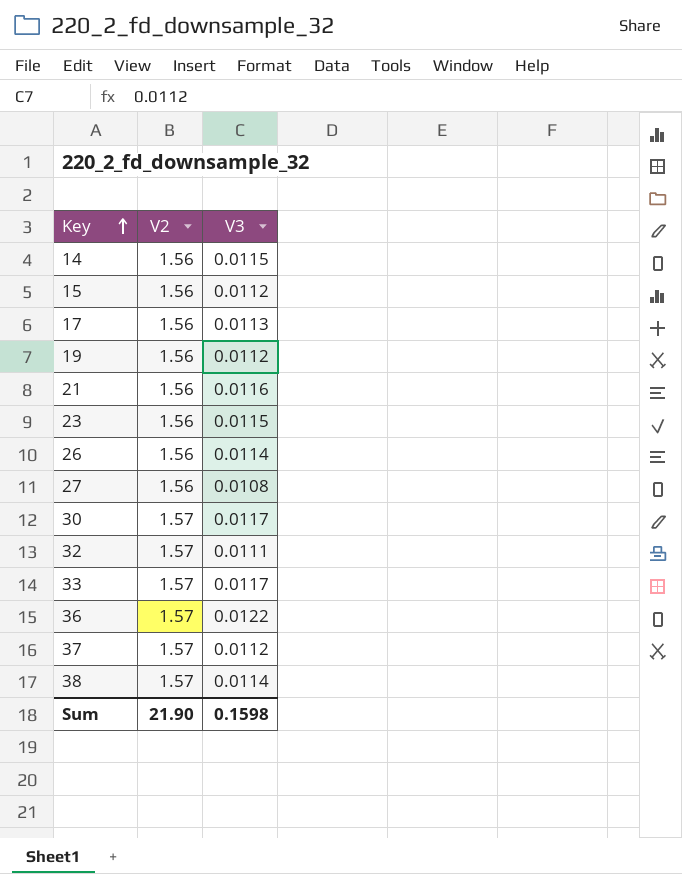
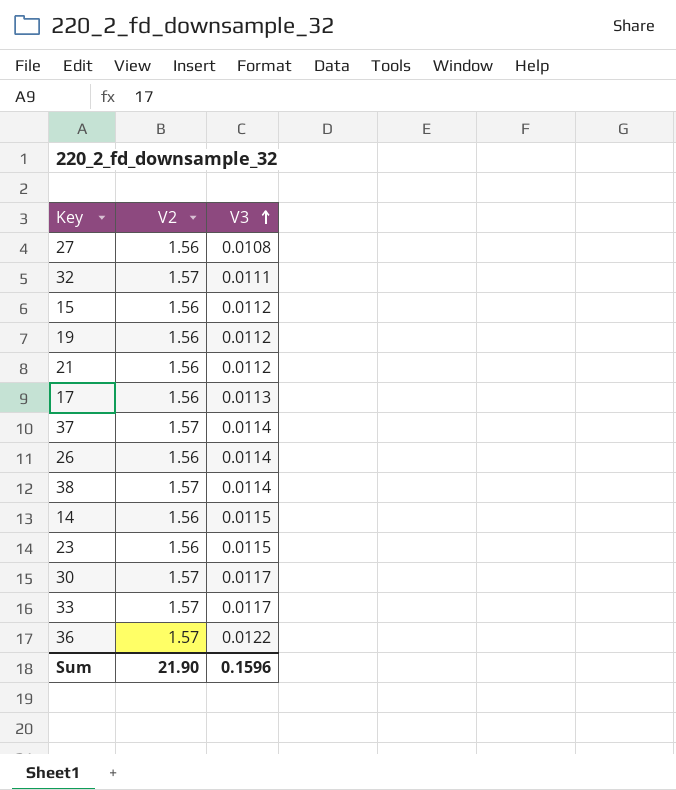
row order: Key ascending -> V3 ascending
21 | V3: 0.0116 -> 0.0112
37 | V3: 0.0112 -> 0.0114
Sum | V3: 0.1598 -> 0.1596

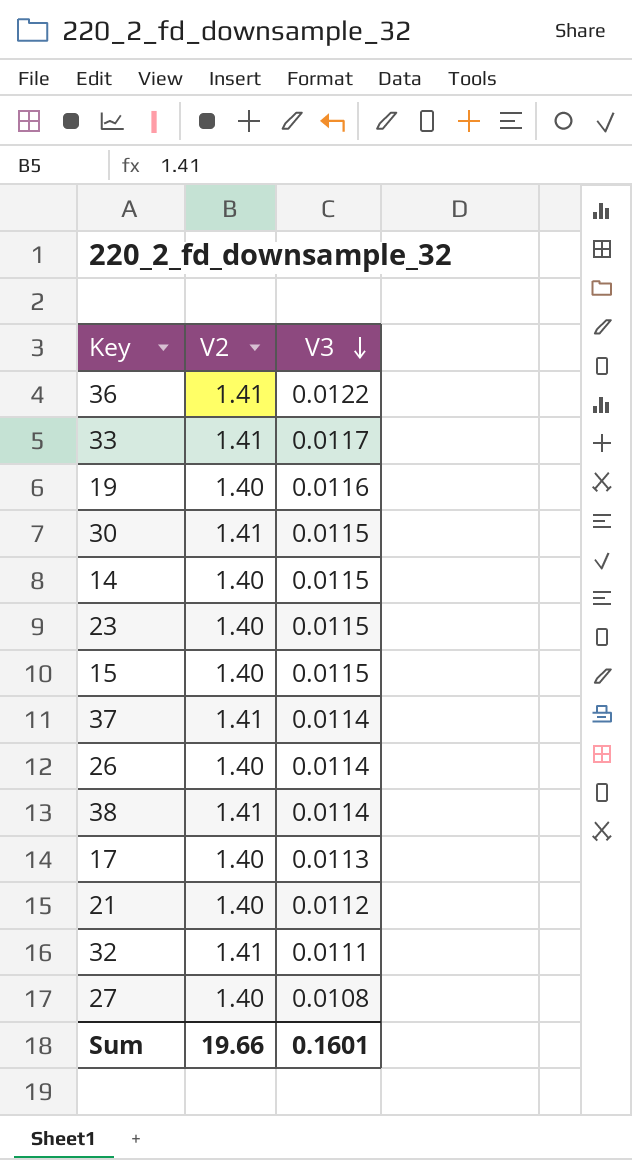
row order: V3 ascending -> V3 descending
36 | V2: 1.57 -> 1.41
33 | V2: 1.57 -> 1.41
19 | V2: 1.56 -> 1.40
19 | V3: 0.0112 -> 0.0116
30 | V2: 1.57 -> 1.41
30 | V3: 0.0117 -> 0.0115
14 | V2: 1.56 -> 1.40
23 | V2: 1.56 -> 1.40
15 | V2: 1.56 -> 1.40
15 | V3: 0.0112 -> 0.0115
37 | V2: 1.57 -> 1.41
26 | V2: 1.56 -> 1.40
38 | V2: 1.57 -> 1.41
17 | V2: 1.56 -> 1.40
21 | V2: 1.56 -> 1.40
32 | V2: 1.57 -> 1.41
27 | V2: 1.56 -> 1.40
Sum | V2: 21.90 -> 19.66
Sum | V3: 0.1596 -> 0.1601

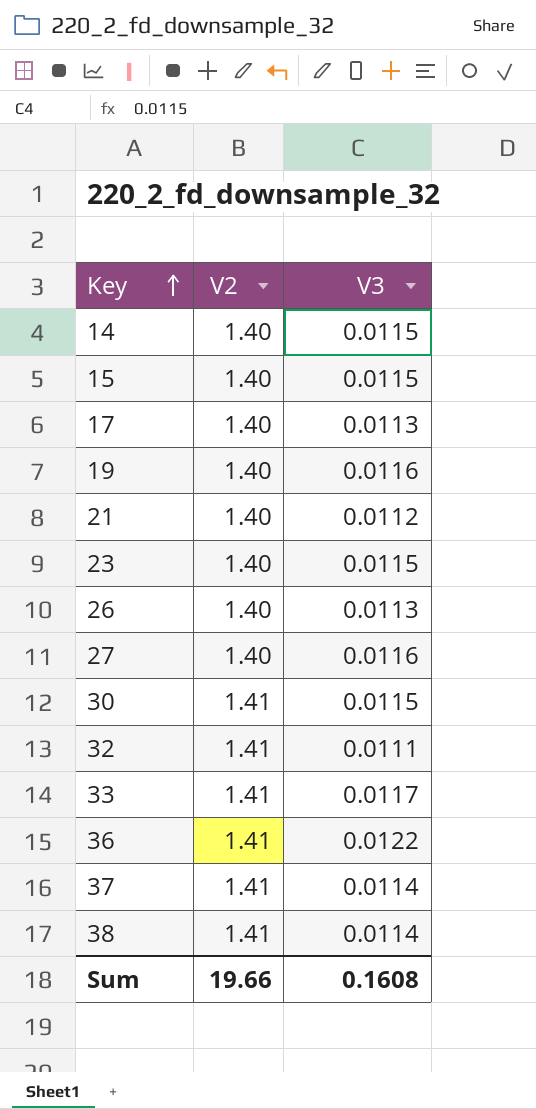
row order: V3 descending -> Key ascending
26 | V3: 0.0114 -> 0.0113
27 | V3: 0.0108 -> 0.0116
Sum | V3: 0.1601 -> 0.1608

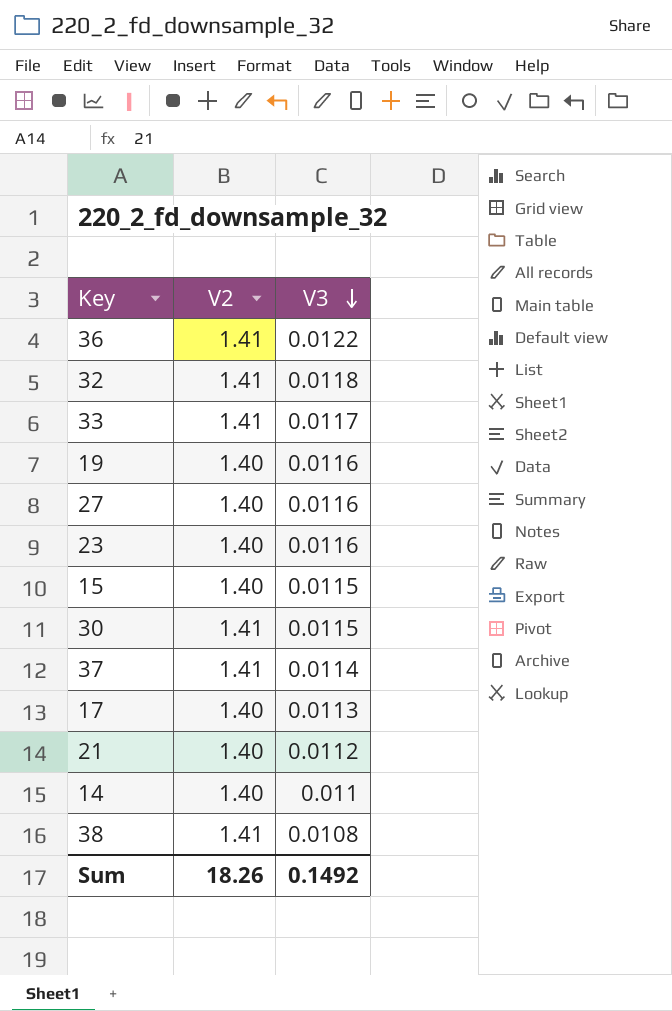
row order: Key ascending -> V3 descending
row 26: 1.40 | 0.0113 -> none
32 | V3: 0.0111 -> 0.0118
23 | V3: 0.0115 -> 0.0116
14 | V3: 0.0115 -> 0.011
38 | V3: 0.0114 -> 0.0108
Sum | V2: 19.66 -> 18.26
Sum | V3: 0.1608 -> 0.1492

